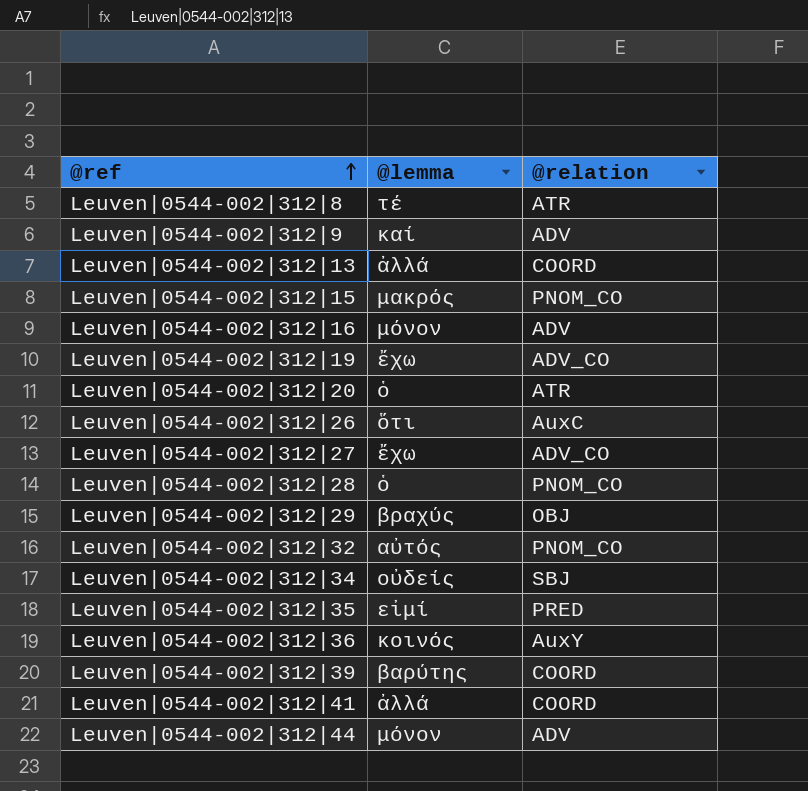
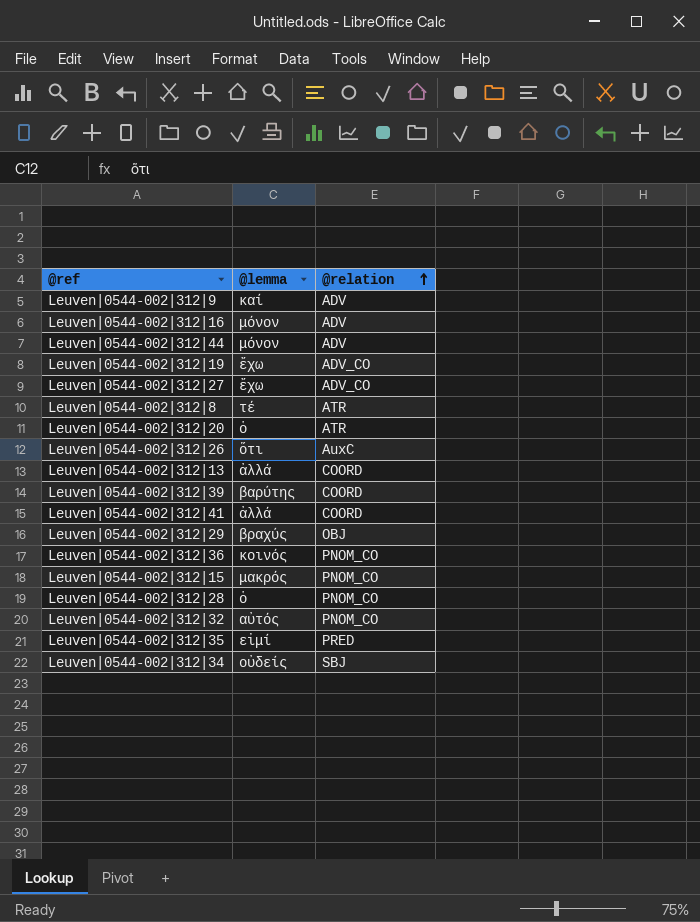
row order: @ref ascending -> @relation ascending
Leuven|0544-002|312|36 | @relation: AuxY -> PNOM_CO

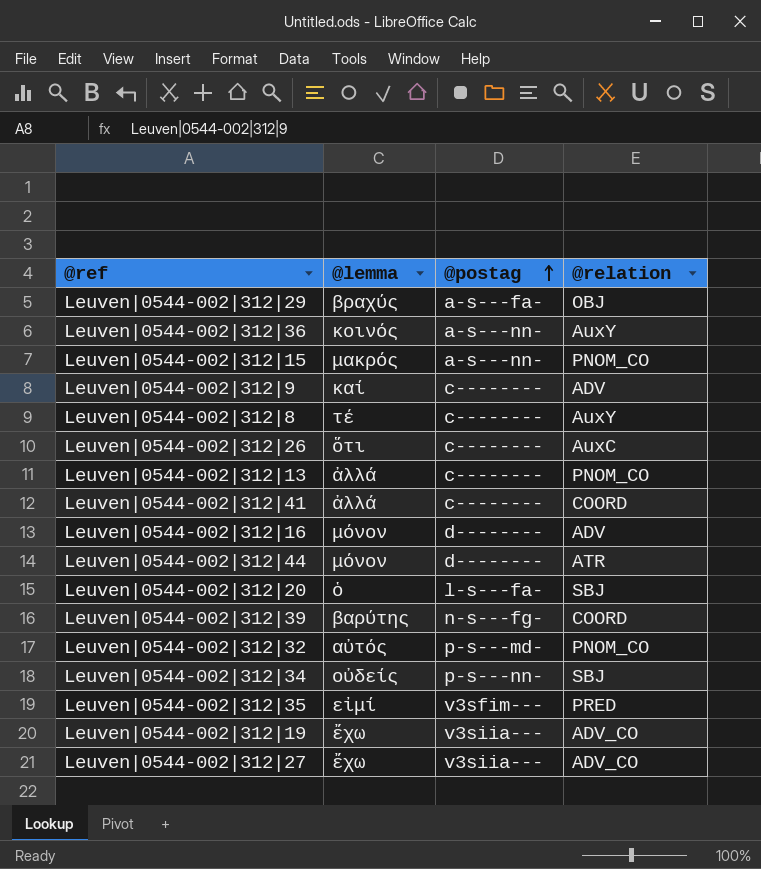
row order: @relation ascending -> @postag ascending
column @postag | position: none -> 3
row Leuven|0544-002|312|28: ὁ | PNOM_CO -> none
Leuven|0544-002|312|36 | @relation: PNOM_CO -> AuxY
Leuven|0544-002|312|8 | @relation: ATR -> AuxY
Leuven|0544-002|312|13 | @relation: COORD -> PNOM_CO
Leuven|0544-002|312|44 | @relation: ADV -> ATR
Leuven|0544-002|312|20 | @relation: ATR -> SBJ

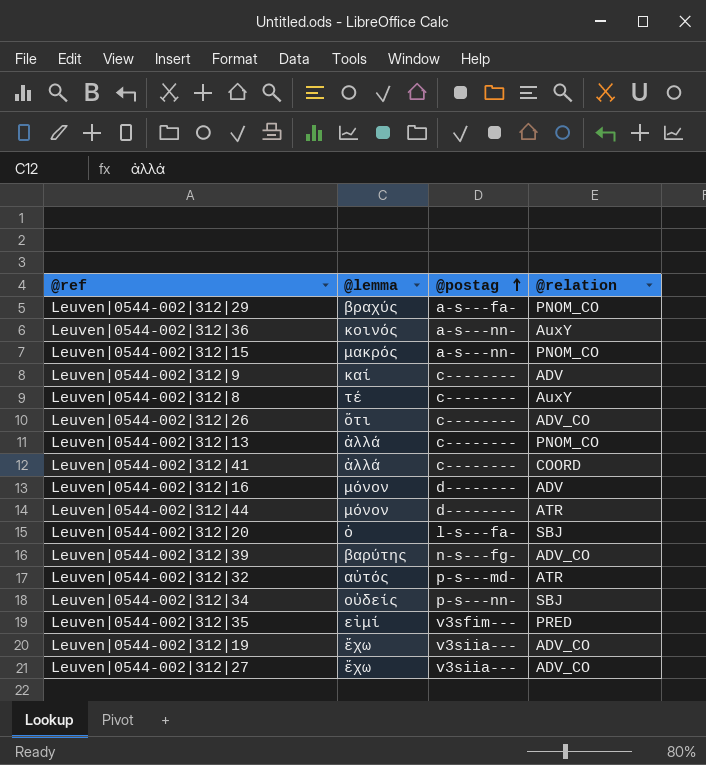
Leuven|0544-002|312|29 | @relation: OBJ -> PNOM_CO
Leuven|0544-002|312|26 | @relation: AuxC -> ADV_CO
Leuven|0544-002|312|39 | @relation: COORD -> ADV_CO
Leuven|0544-002|312|32 | @relation: PNOM_CO -> ATR

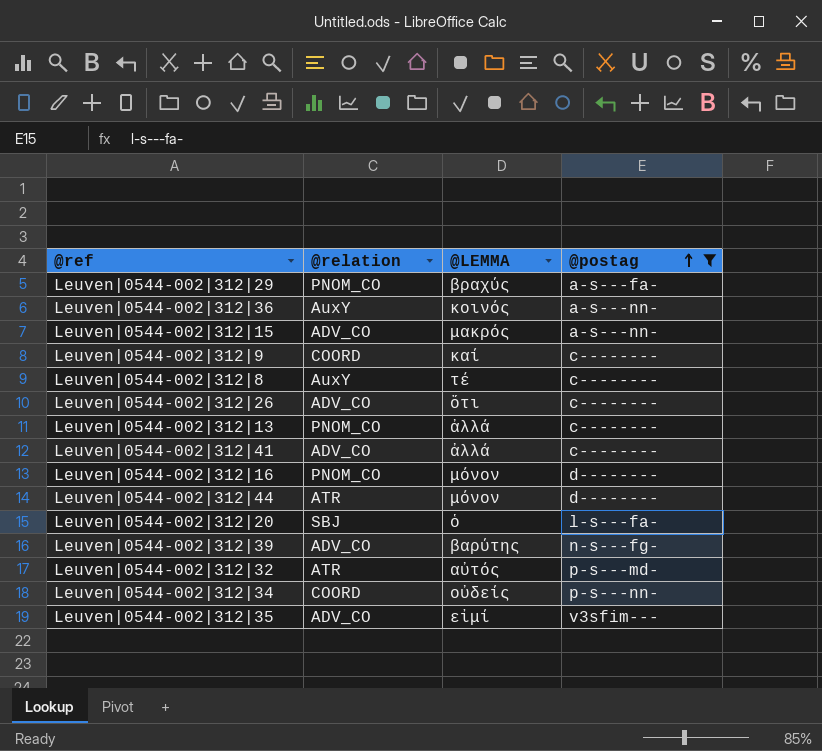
filter: none -> @postag != v3siia---
column @relation | position: 4 -> 2
column name: @lemma -> @LEMMA
Leuven|0544-002|312|15 | @relation: PNOM_CO -> ADV_CO
Leuven|0544-002|312|9 | @relation: ADV -> COORD
Leuven|0544-002|312|41 | @relation: COORD -> ADV_CO
Leuven|0544-002|312|16 | @relation: ADV -> PNOM_CO
Leuven|0544-002|312|34 | @relation: SBJ -> COORD
Leuven|0544-002|312|35 | @relation: PRED -> ADV_CO

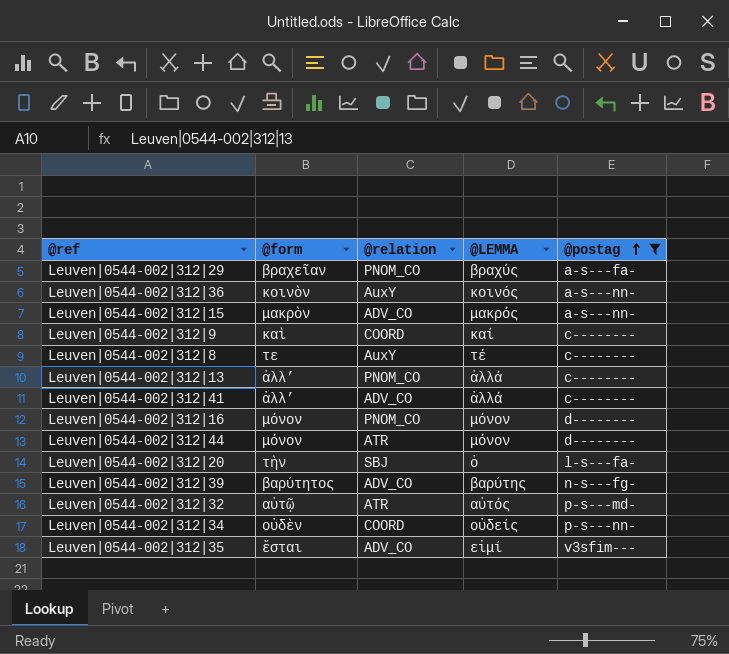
column @form | position: none -> 2
row Leuven|0544-002|312|26: ADV_CO | ὅτι | c-------- -> none

